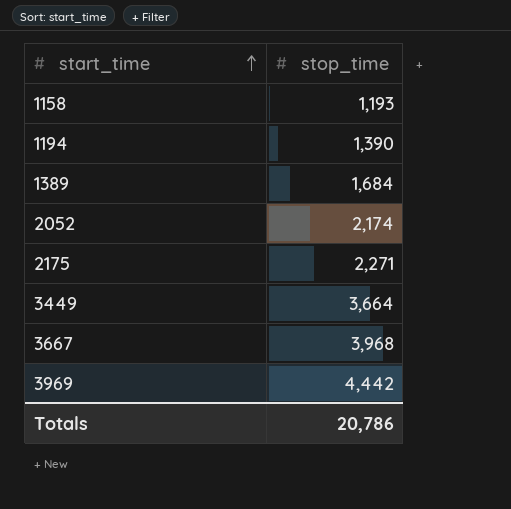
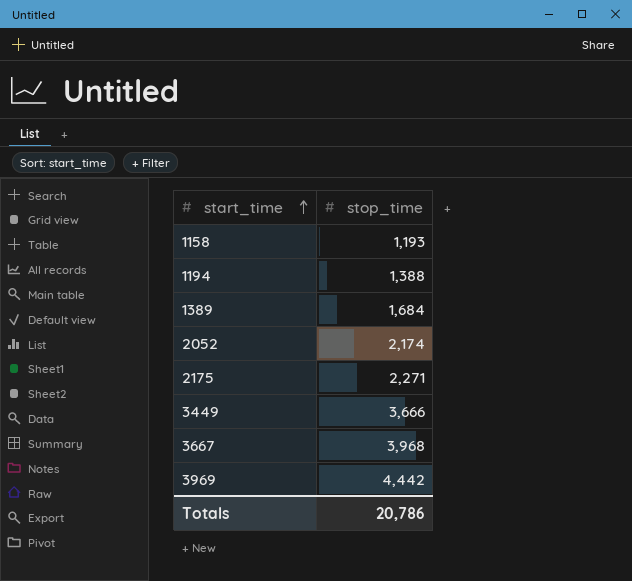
1194 | stop_time: 1,390 -> 1,388
3449 | stop_time: 3,664 -> 3,666

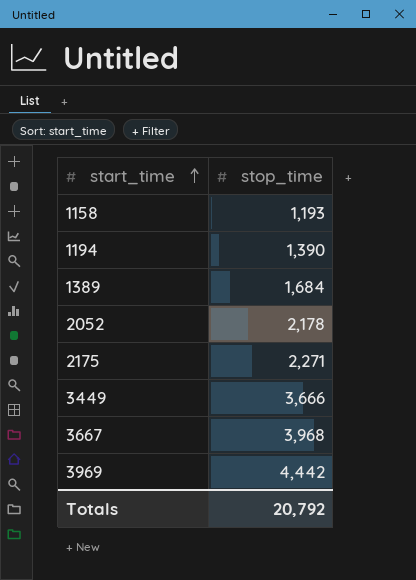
1194 | stop_time: 1,388 -> 1,390
2052 | stop_time: 2,174 -> 2,178
Totals | stop_time: 20,786 -> 20,792

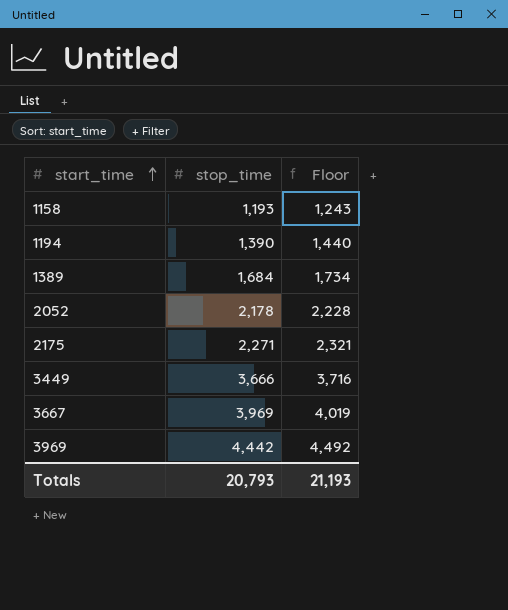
column Floor | formula: none -> [stop_time] + 50
3667 | stop_time: 3,968 -> 3,969
Totals | stop_time: 20,792 -> 20,793

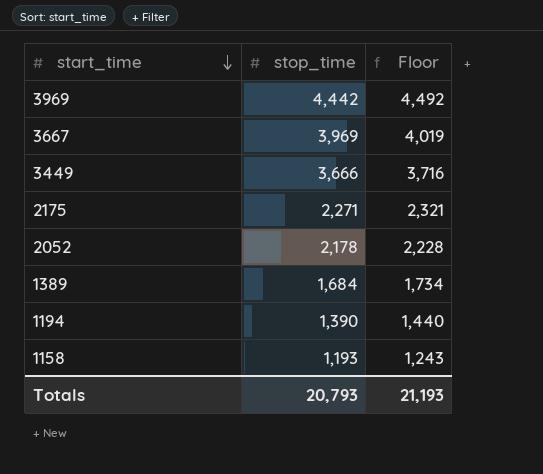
row order: start_time ascending -> start_time descending

